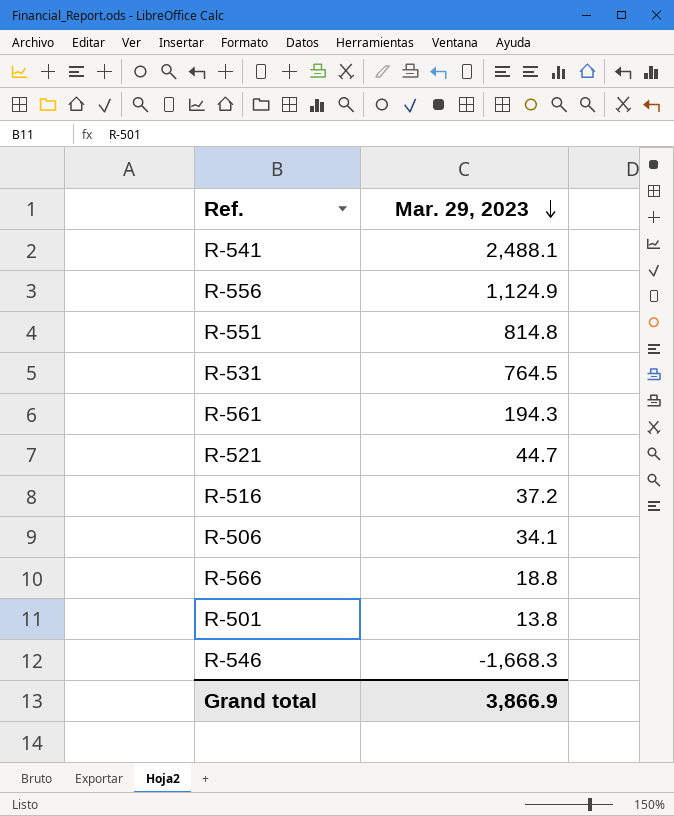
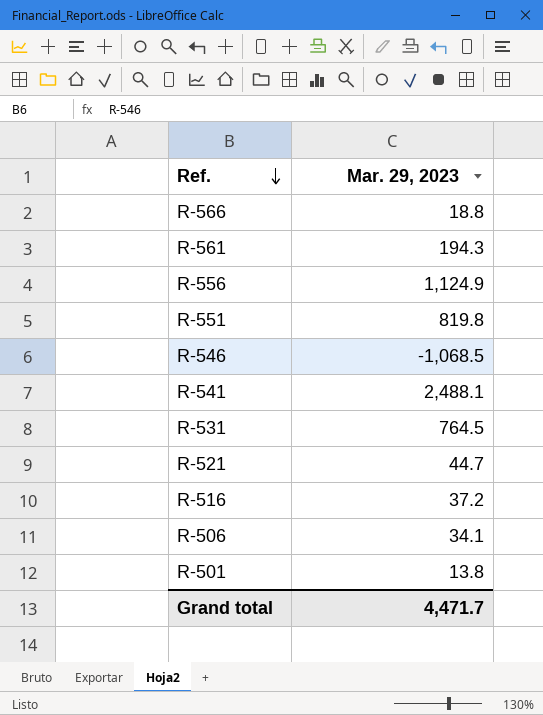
row order: Mar. 29, 2023 descending -> Ref. descending
R-551 | Mar. 29, 2023: 814.8 -> 819.8
R-546 | Mar. 29, 2023: -1,668.3 -> -1,068.5
Grand total | Mar. 29, 2023: 3,866.9 -> 4,471.7

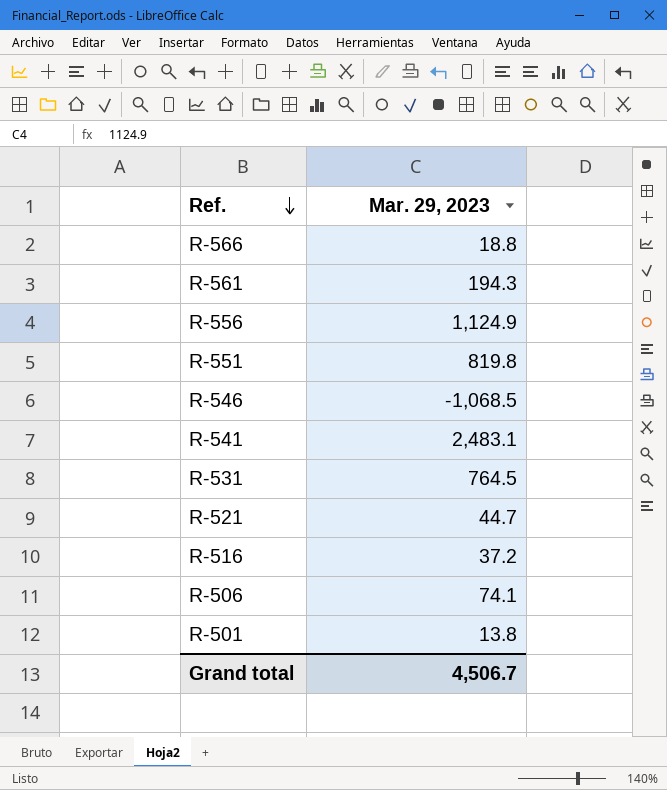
R-541 | Mar. 29, 2023: 2,488.1 -> 2,483.1
R-506 | Mar. 29, 2023: 34.1 -> 74.1
Grand total | Mar. 29, 2023: 4,471.7 -> 4,506.7

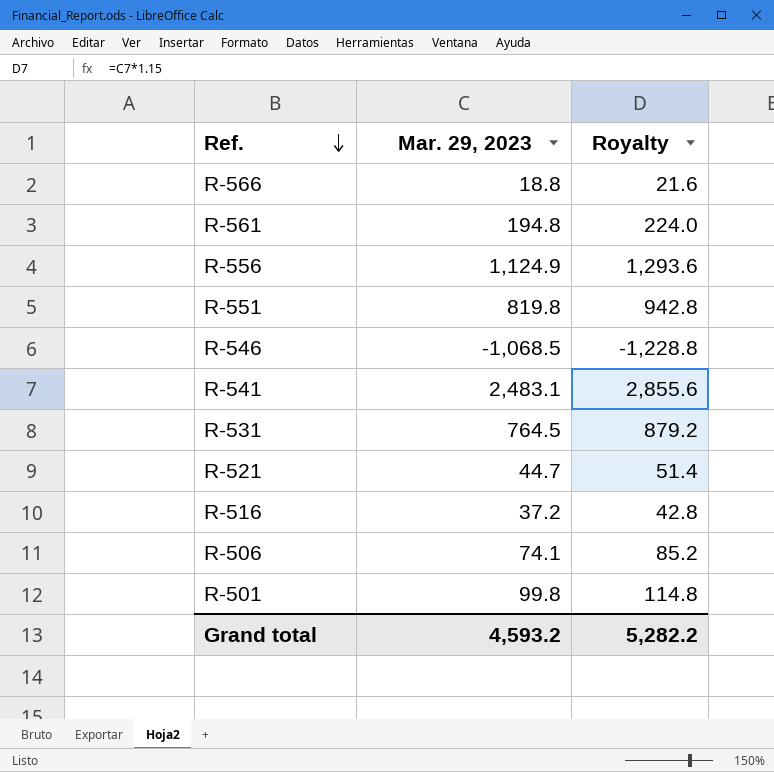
column Royalty | formula: none -> [Mar. 29, 2023] * 1.15
R-561 | Mar. 29, 2023: 194.3 -> 194.8
R-501 | Mar. 29, 2023: 13.8 -> 99.8
Grand total | Mar. 29, 2023: 4,506.7 -> 4,593.2

